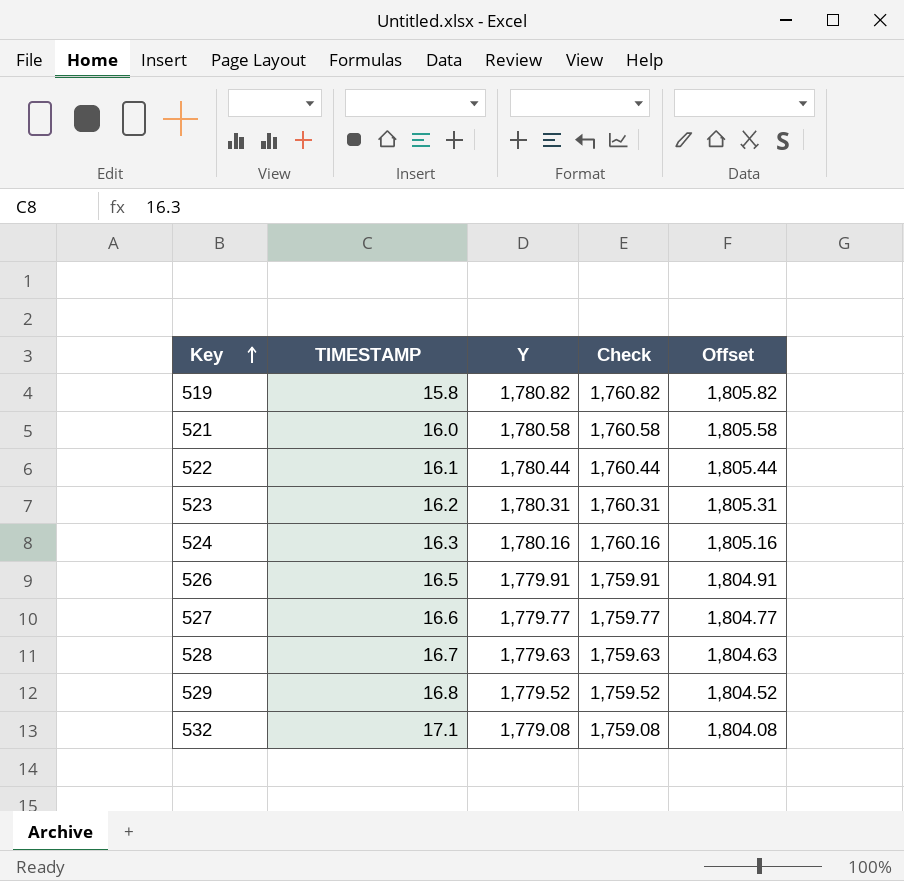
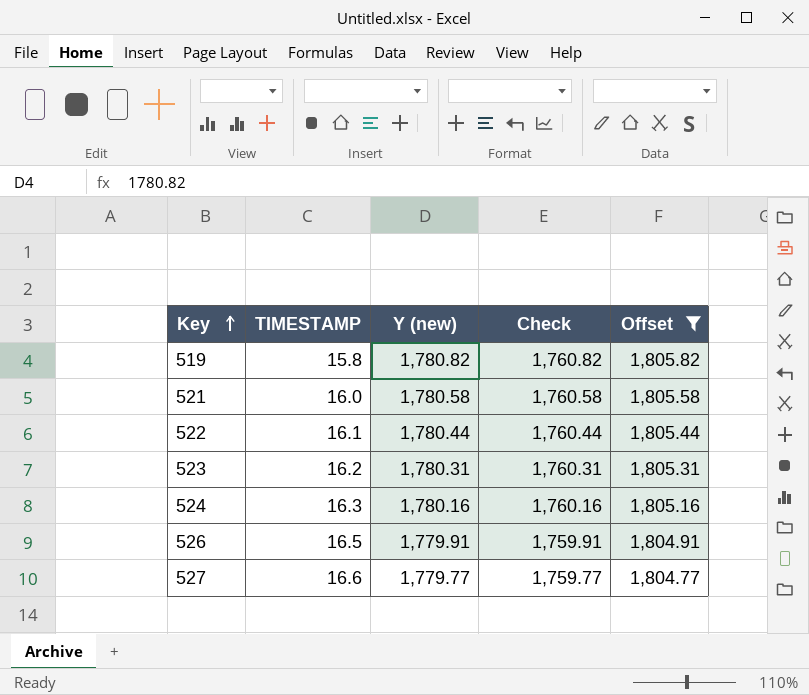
filter: none -> Offset >= 1,804.77
column name: Y -> Y (new)

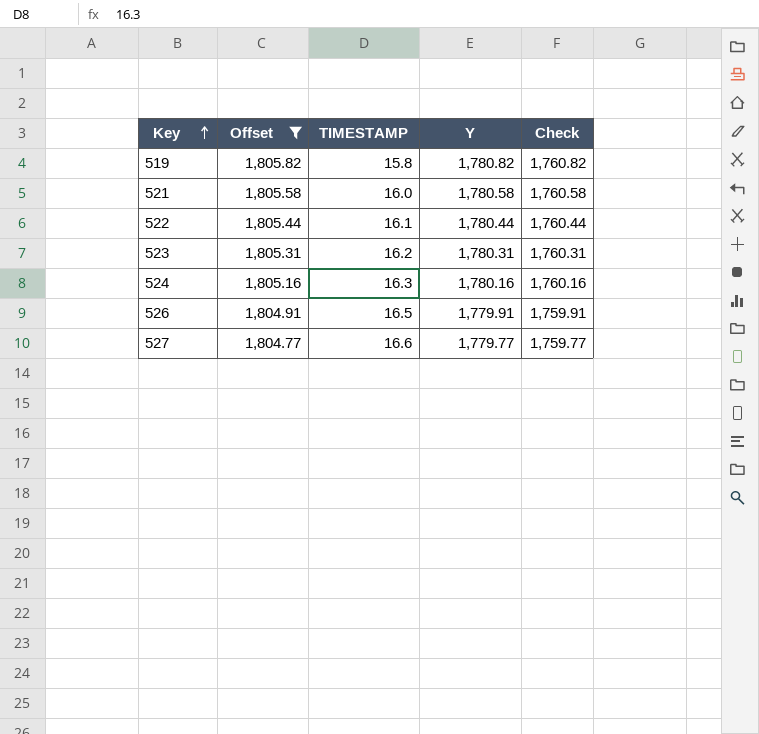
column Offset | position: 5 -> 2
column name: Y (new) -> Y

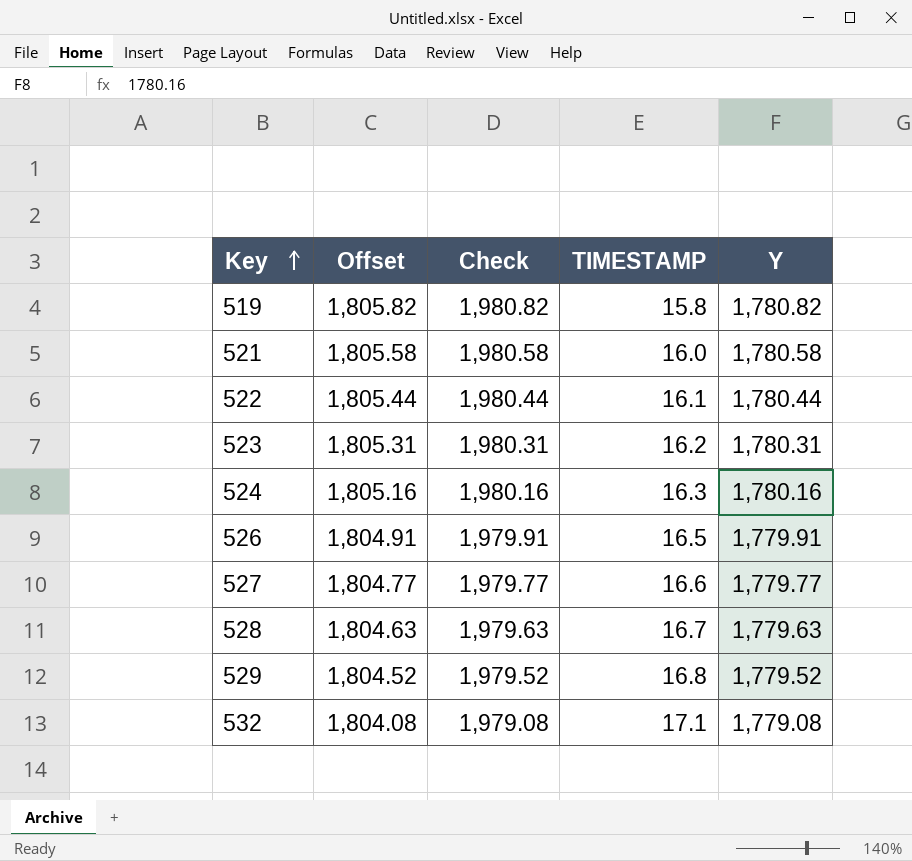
filter: Offset >= 1,804.77 -> none
column Check | formula: [Y] - 20 -> [Y] + 200
column Check | position: 5 -> 3

